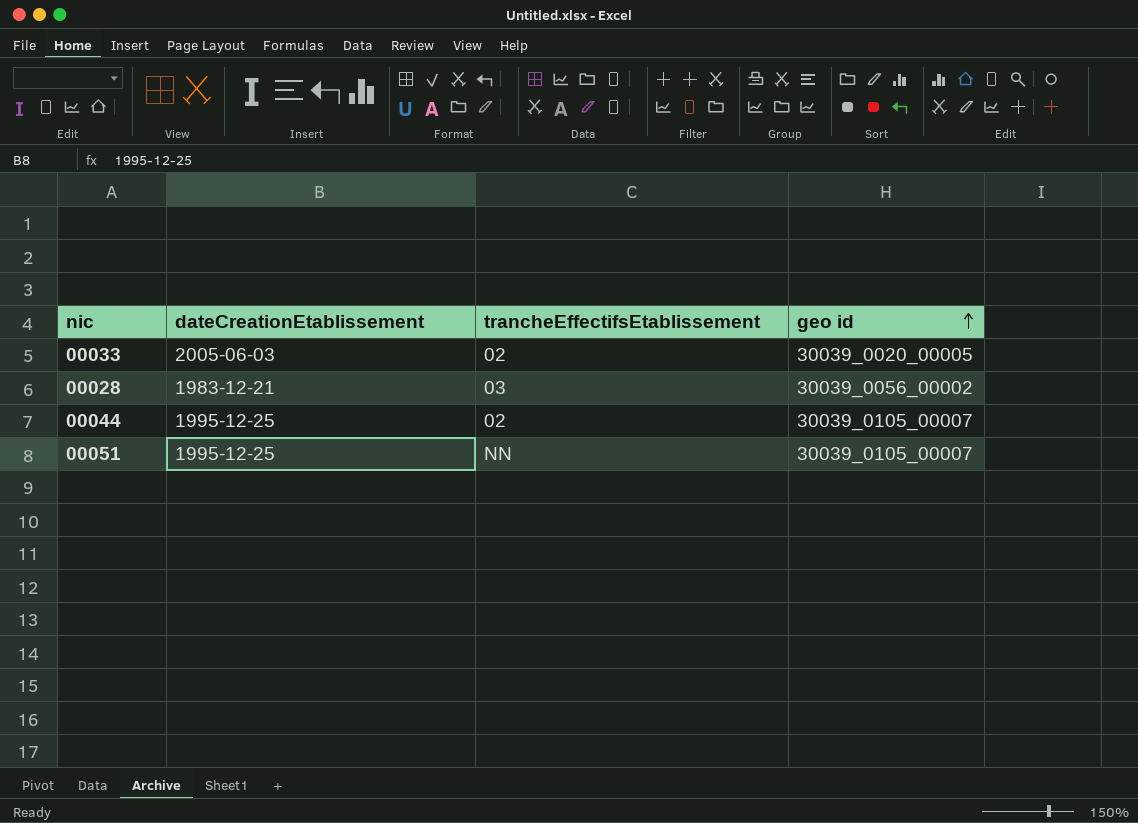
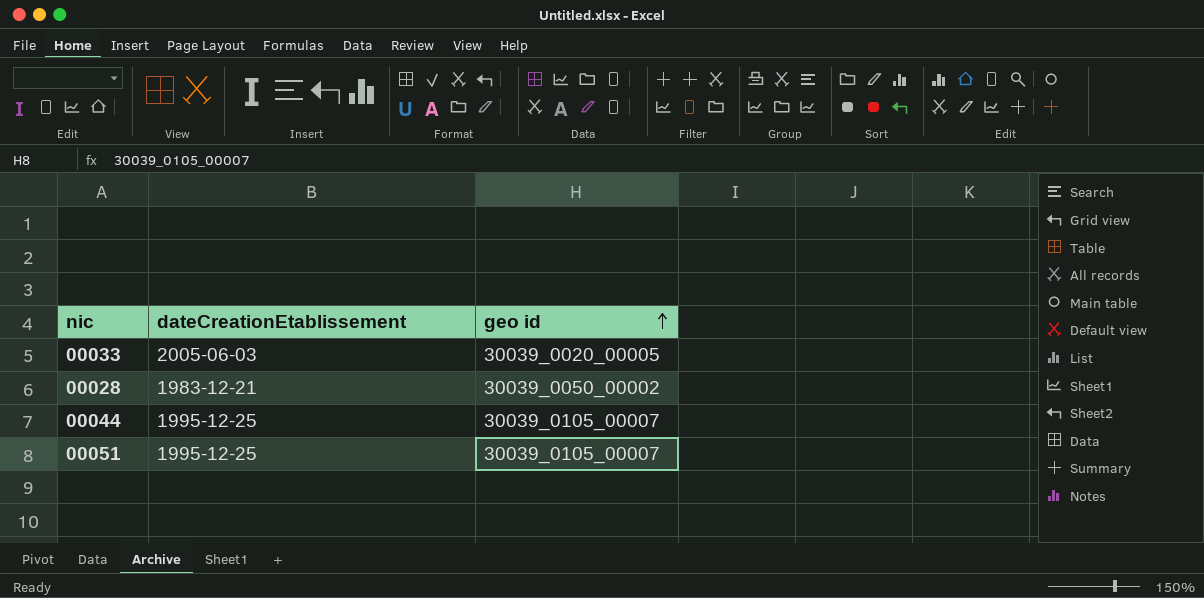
column trancheEffectifsEtablissement | position: 3 -> none
00028 | geo id: 30039_0056_00002 -> 30039_0050_00002

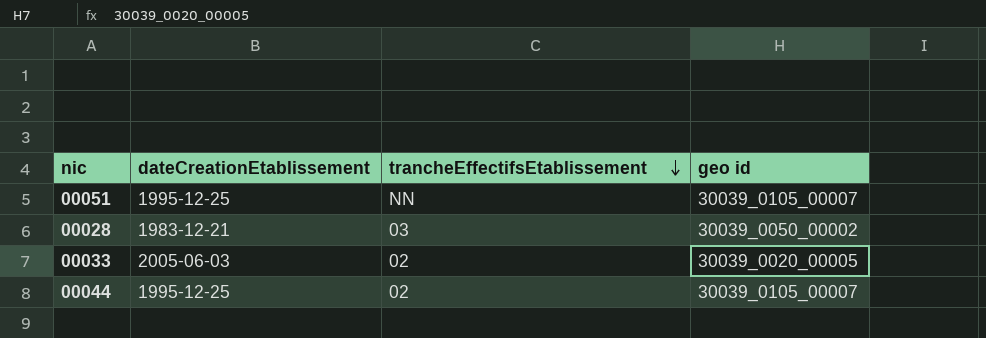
row order: geo id ascending -> trancheEffectifsEtablissement descending
column trancheEffectifsEtablissement | position: none -> 3

